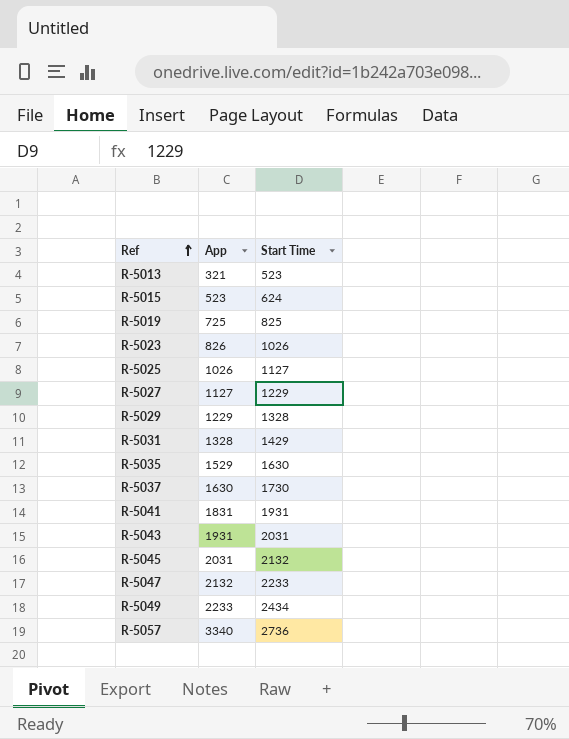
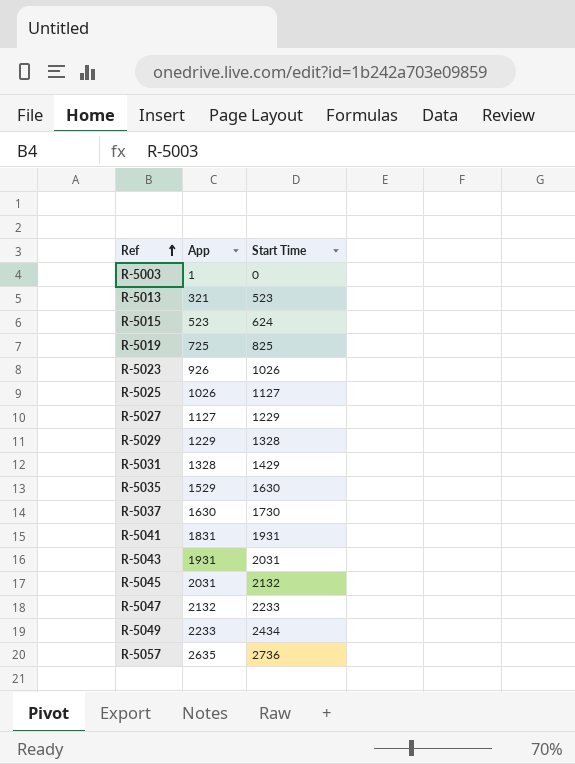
row R-5003: none -> 1 | 0
R-5023 | App: 826 -> 926
R-5057 | App: 3340 -> 2635

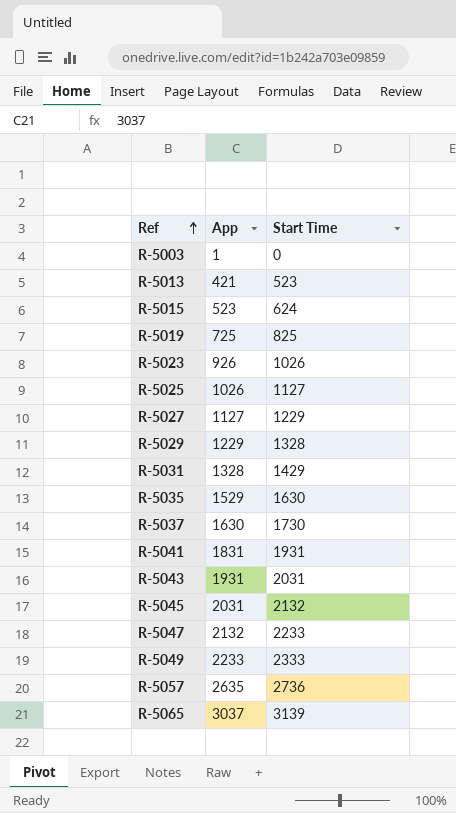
R-5013 | App: 321 -> 421
R-5049 | Start Time: 2434 -> 2333
row R-5065: none -> 3037 | 3139

